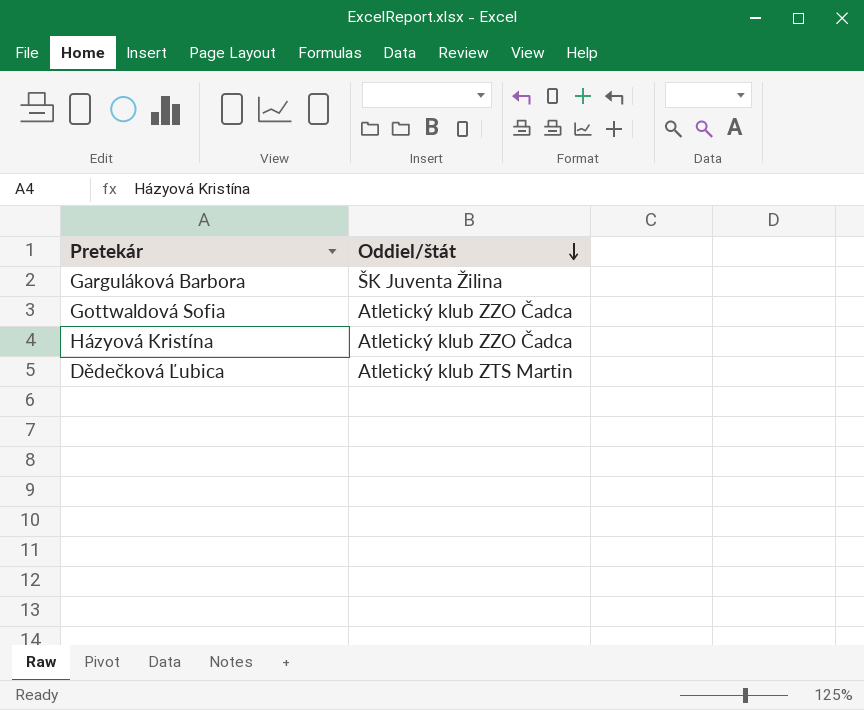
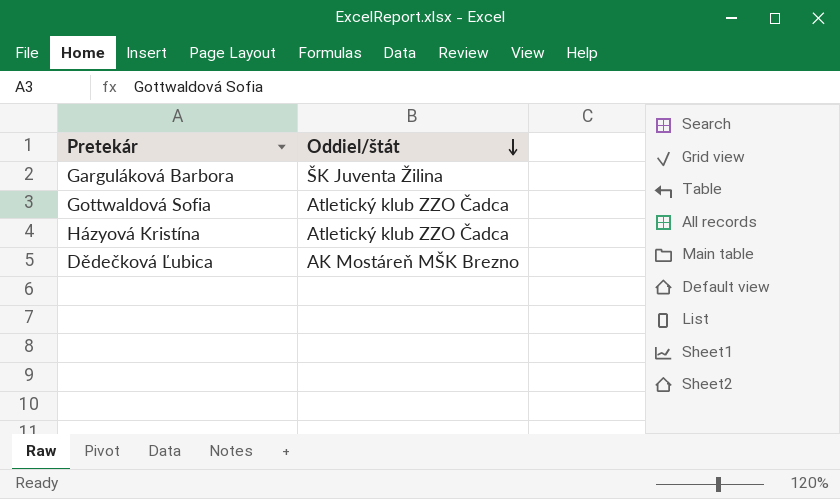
Dědečková Ľubica | Oddiel/štát: Atletický klub ZTS Martin -> AK Mostáreň MŠK Brezno

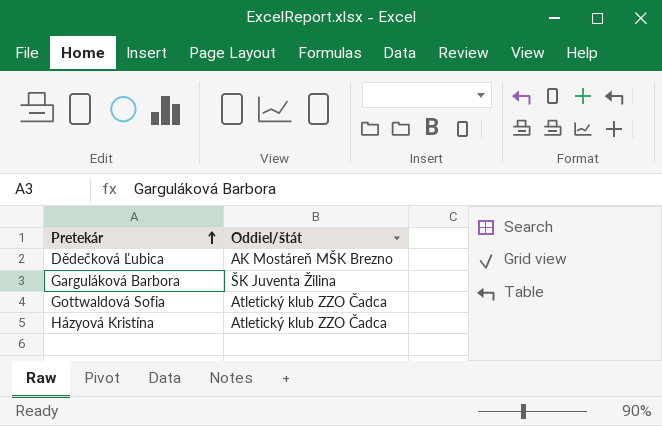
row order: Oddiel/štát descending -> Pretekár ascending

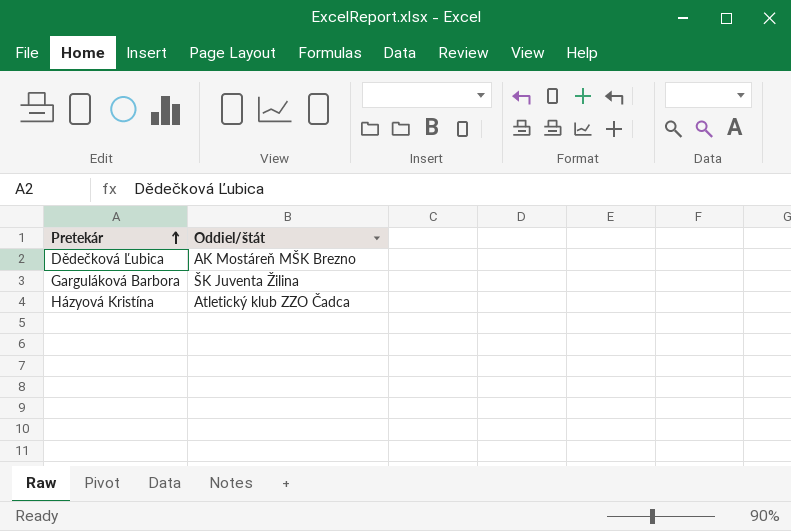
row Gottwaldová Sofia: Atletický klub ZZO Čadca -> none

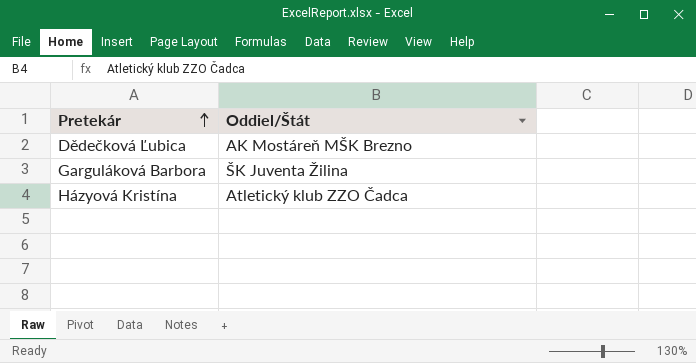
column name: Oddiel/štát -> Oddiel/Štát

